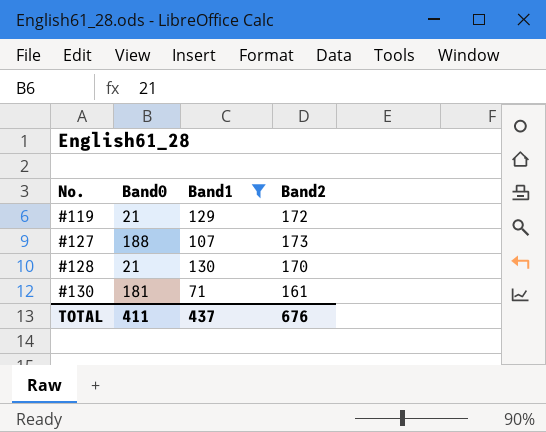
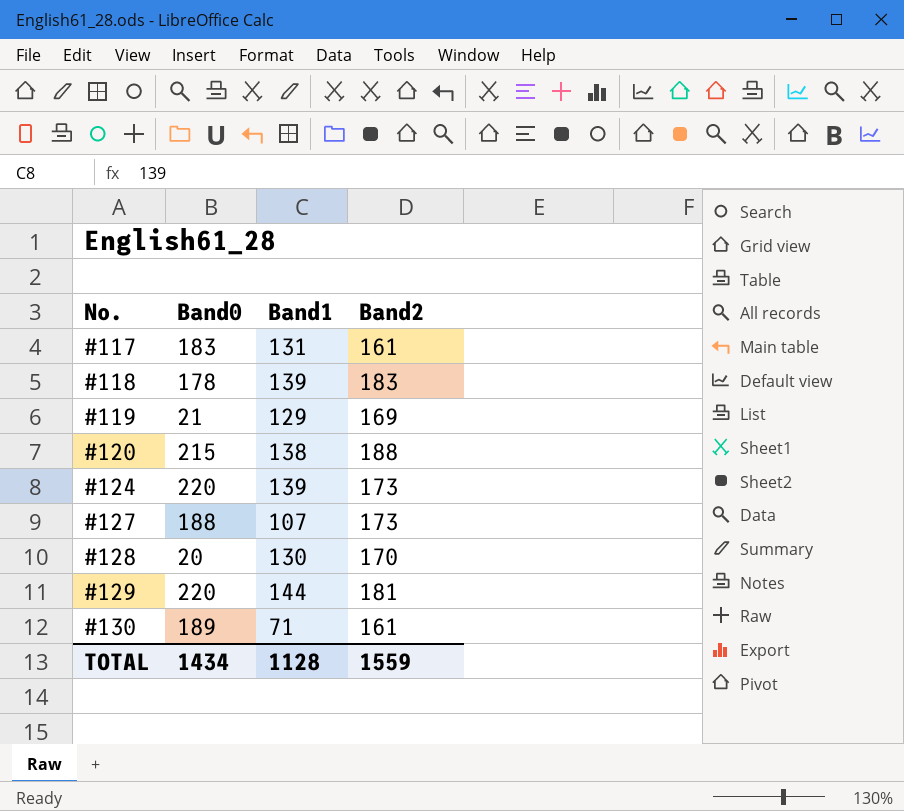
filter: Band1 <= 130 -> none
#119 | Band2: 172 -> 169
#128 | Band0: 21 -> 20
#130 | Band0: 181 -> 189
TOTAL | Band0: 411 -> 1434
TOTAL | Band1: 437 -> 1128
TOTAL | Band2: 676 -> 1559

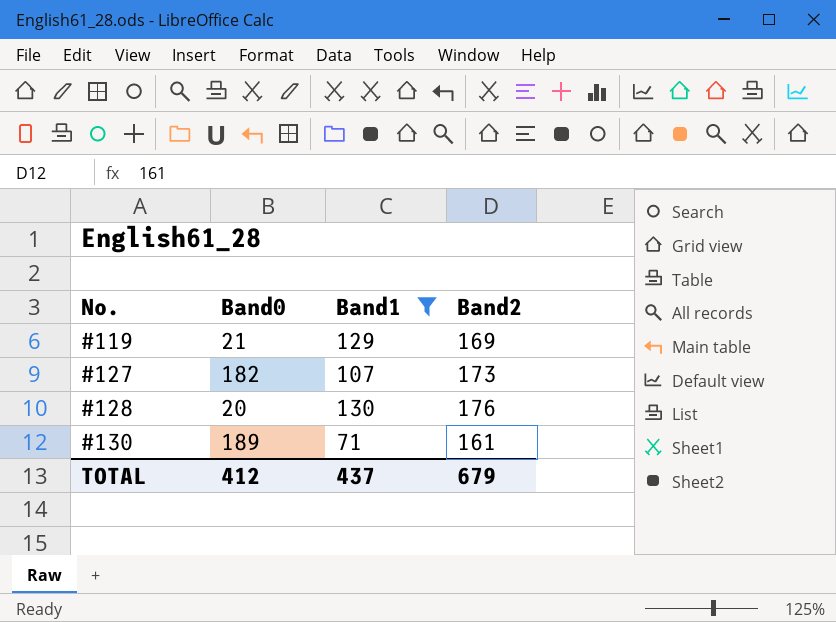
filter: none -> Band1 <= 130
#127 | Band0: 188 -> 182
#128 | Band2: 170 -> 176
TOTAL | Band0: 1434 -> 412
TOTAL | Band1: 1128 -> 437
TOTAL | Band2: 1559 -> 679

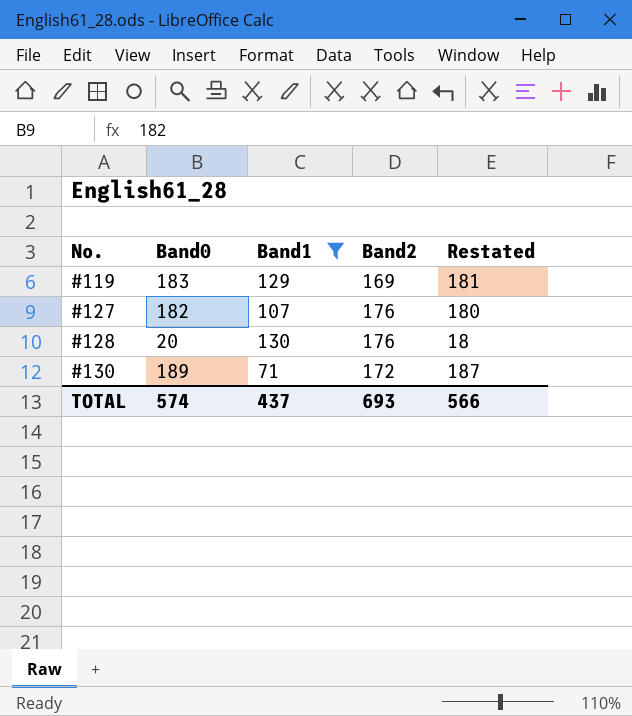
column Restated | formula: none -> [Band0] - 2
#119 | Band0: 21 -> 183
#127 | Band2: 173 -> 176
#130 | Band2: 161 -> 172
TOTAL | Band0: 412 -> 574
TOTAL | Band2: 679 -> 693

